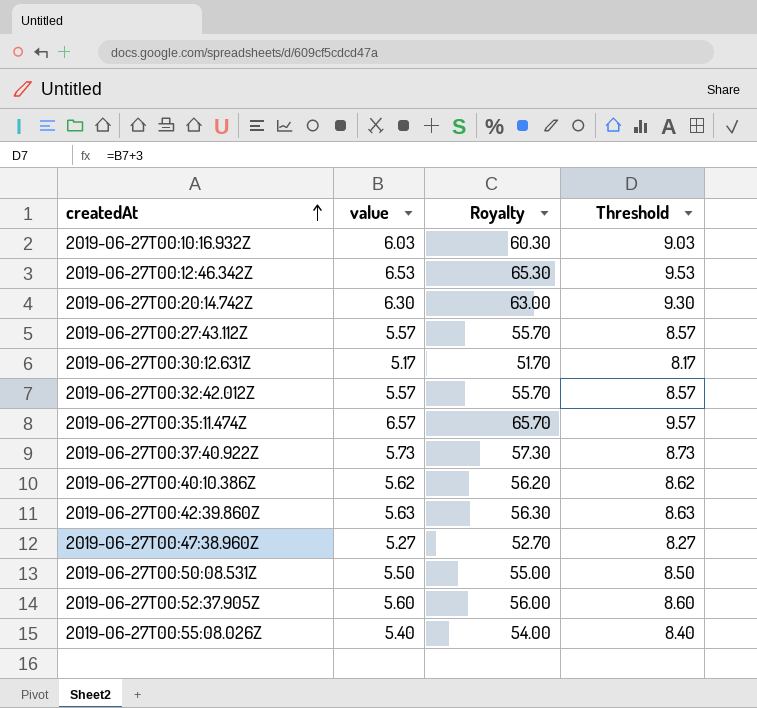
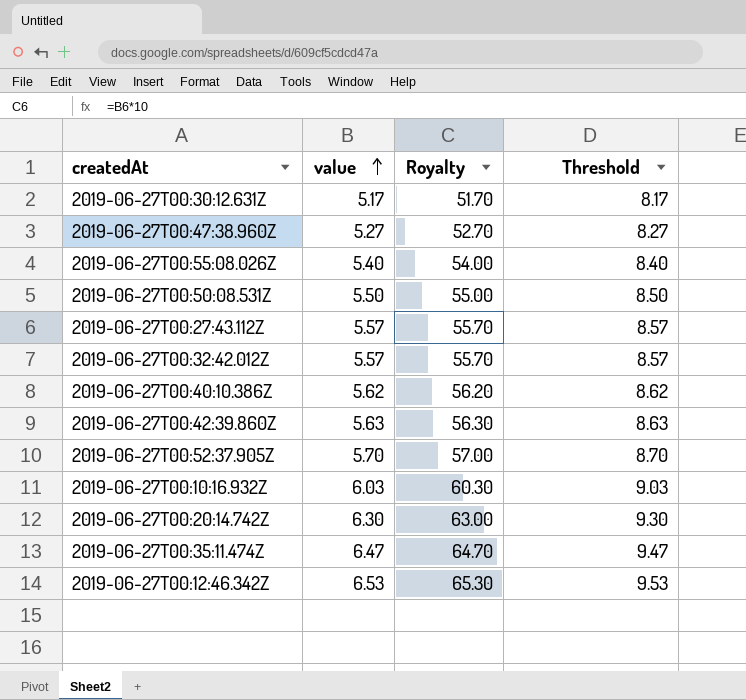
row order: createdAt ascending -> value ascending
row 2019-06-27T00:37:40.922Z: 5.73 | 57.30 | 8.73 -> none
2019-06-27T00:52:37.905Z | value: 5.60 -> 5.70
2019-06-27T00:52:37.905Z | Royalty: 56.00 -> 57.00
2019-06-27T00:52:37.905Z | Threshold: 8.60 -> 8.70
2019-06-27T00:35:11.474Z | value: 6.57 -> 6.47
2019-06-27T00:35:11.474Z | Royalty: 65.70 -> 64.70
2019-06-27T00:35:11.474Z | Threshold: 9.57 -> 9.47

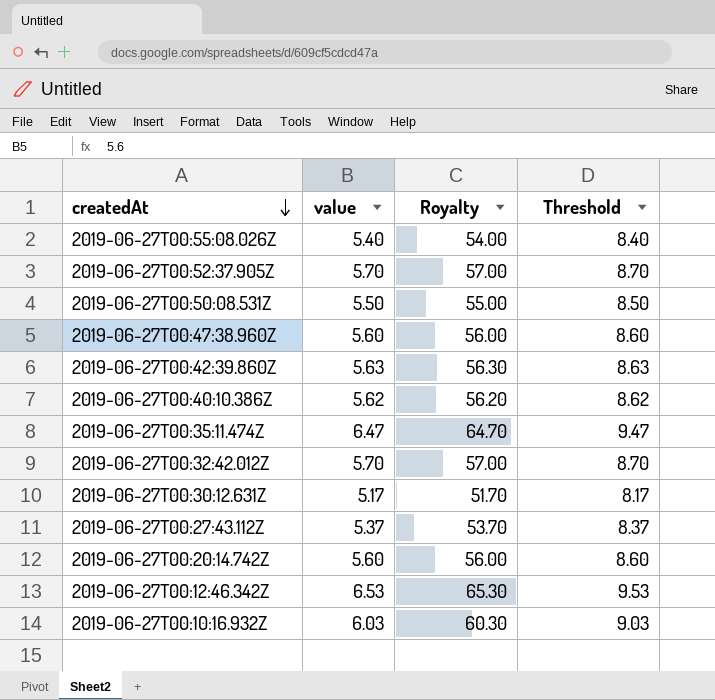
row order: value ascending -> createdAt descending
2019-06-27T00:47:38.960Z | value: 5.27 -> 5.60
2019-06-27T00:47:38.960Z | Royalty: 52.70 -> 56.00
2019-06-27T00:47:38.960Z | Threshold: 8.27 -> 8.60
2019-06-27T00:32:42.012Z | value: 5.57 -> 5.70
2019-06-27T00:32:42.012Z | Royalty: 55.70 -> 57.00
2019-06-27T00:32:42.012Z | Threshold: 8.57 -> 8.70
2019-06-27T00:27:43.112Z | value: 5.57 -> 5.37
2019-06-27T00:27:43.112Z | Royalty: 55.70 -> 53.70
2019-06-27T00:27:43.112Z | Threshold: 8.57 -> 8.37
2019-06-27T00:20:14.742Z | value: 6.30 -> 5.60
2019-06-27T00:20:14.742Z | Royalty: 63.00 -> 56.00
2019-06-27T00:20:14.742Z | Threshold: 9.30 -> 8.60

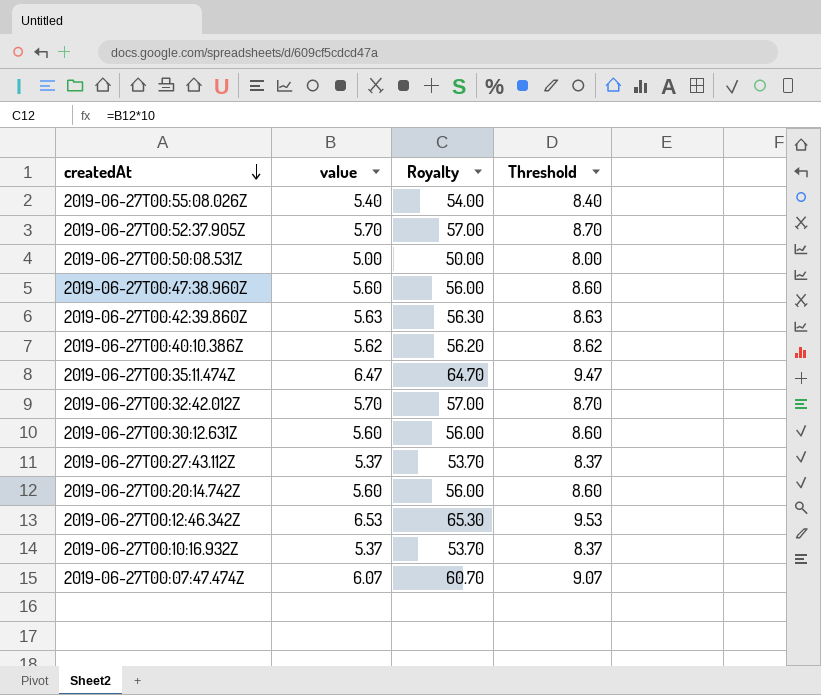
2019-06-27T00:50:08.531Z | value: 5.50 -> 5.00
2019-06-27T00:50:08.531Z | Royalty: 55.00 -> 50.00
2019-06-27T00:50:08.531Z | Threshold: 8.50 -> 8.00
2019-06-27T00:30:12.631Z | value: 5.17 -> 5.60
2019-06-27T00:30:12.631Z | Royalty: 51.70 -> 56.00
2019-06-27T00:30:12.631Z | Threshold: 8.17 -> 8.60
2019-06-27T00:10:16.932Z | value: 6.03 -> 5.37
2019-06-27T00:10:16.932Z | Royalty: 60.30 -> 53.70
2019-06-27T00:10:16.932Z | Threshold: 9.03 -> 8.37
row 2019-06-27T00:07:47.474Z: none -> 6.07 | 60.70 | 9.07

